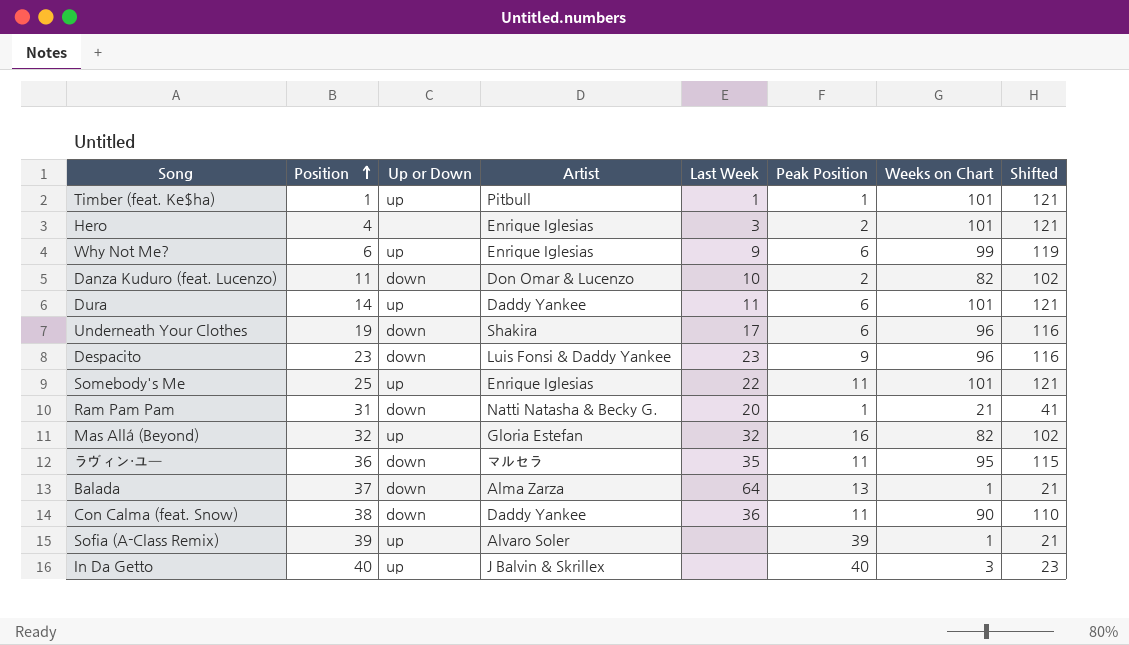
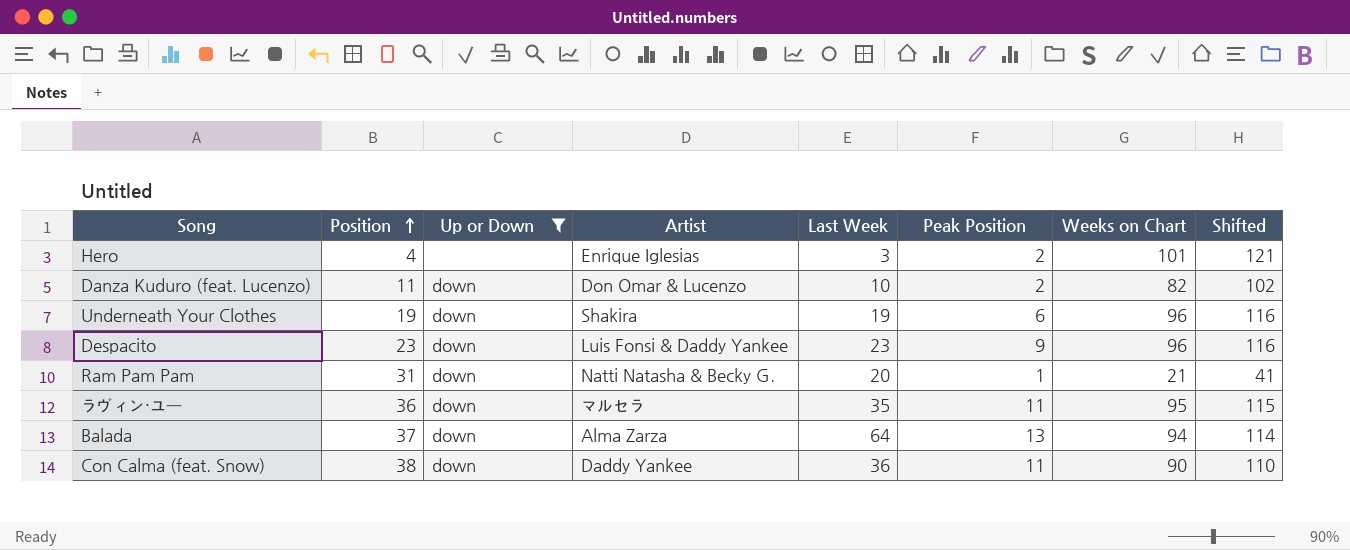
filter: none -> Up or Down != up
Underneath Your Clothes | Last Week: 17 -> 19
Balada | Weeks on Chart: 1 -> 94
Balada | Shifted: 21 -> 114

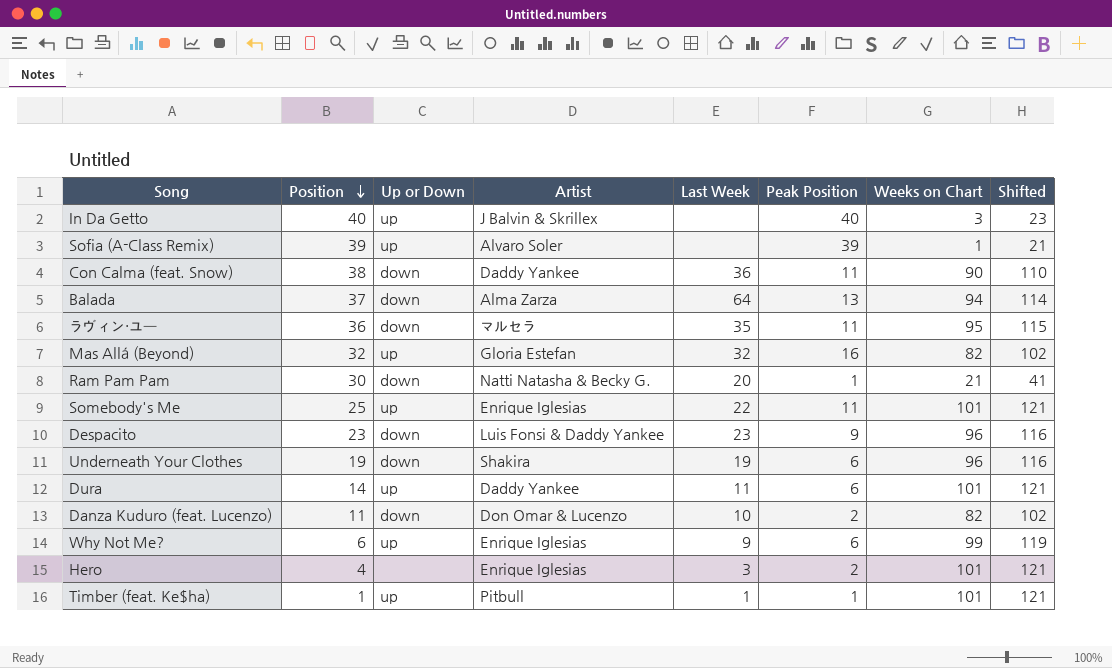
filter: Up or Down != up -> none
row order: Position ascending -> Position descending
Ram Pam Pam | Position: 31 -> 30

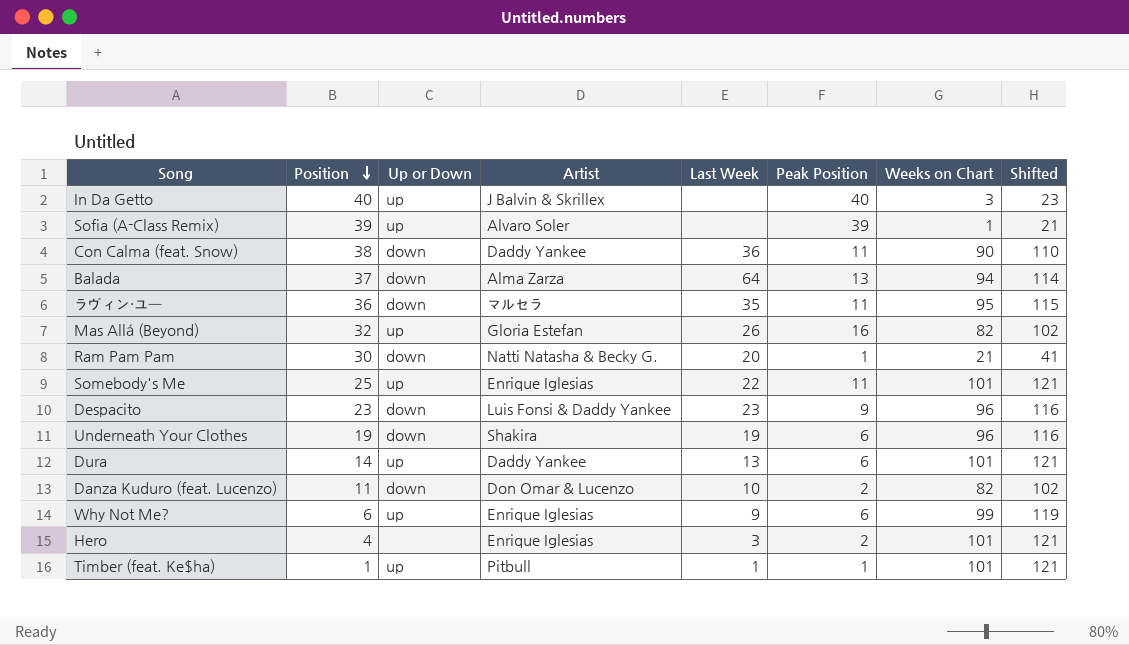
Mas Allá (Beyond) | Last Week: 32 -> 26
Dura | Last Week: 11 -> 13

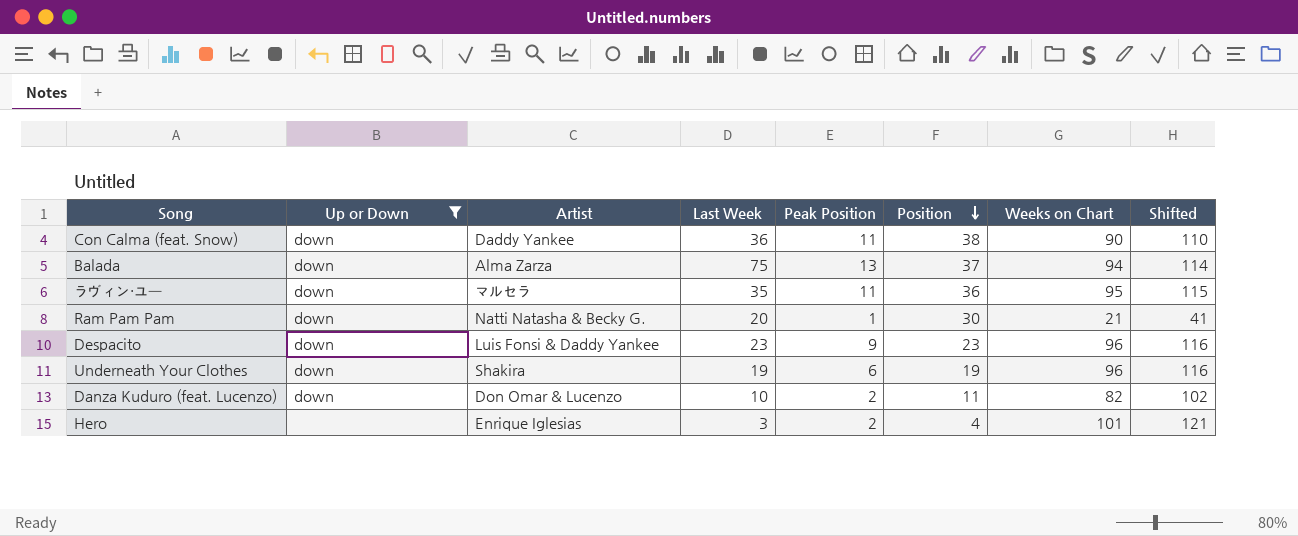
filter: none -> Up or Down != up
column Position | position: 2 -> 6
Balada | Last Week: 64 -> 75

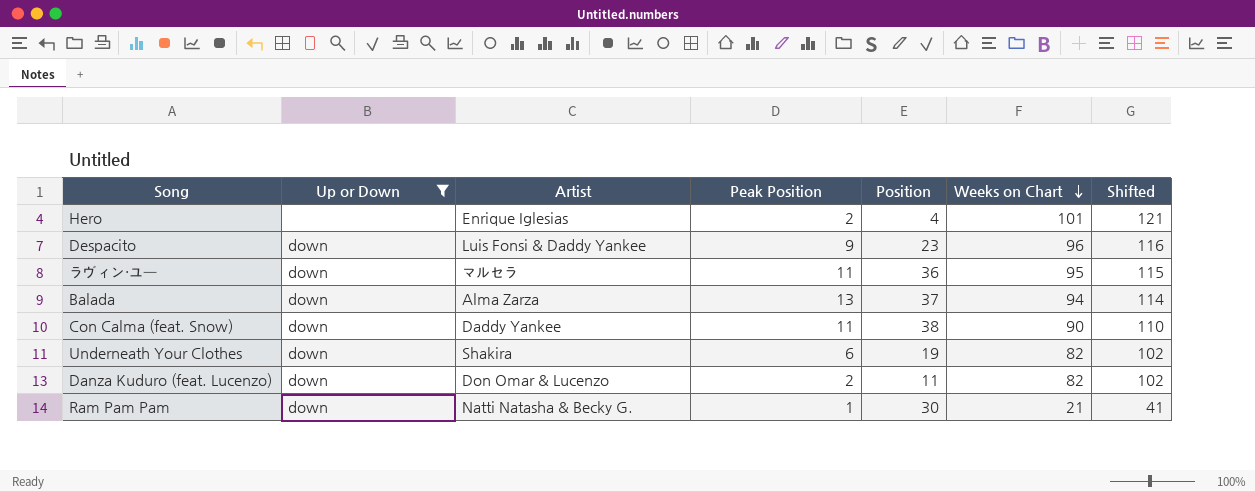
row order: Position descending -> Weeks on Chart descending
column Last Week | position: 4 -> none
Underneath Your Clothes | Weeks on Chart: 96 -> 82
Underneath Your Clothes | Shifted: 116 -> 102

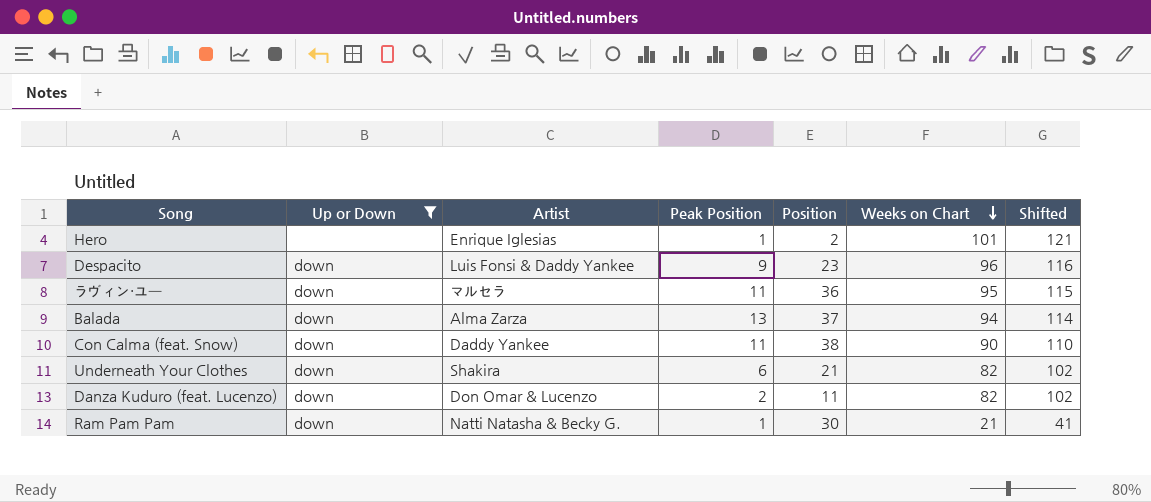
Hero | Peak Position: 2 -> 1
Hero | Position: 4 -> 2
Underneath Your Clothes | Position: 19 -> 21

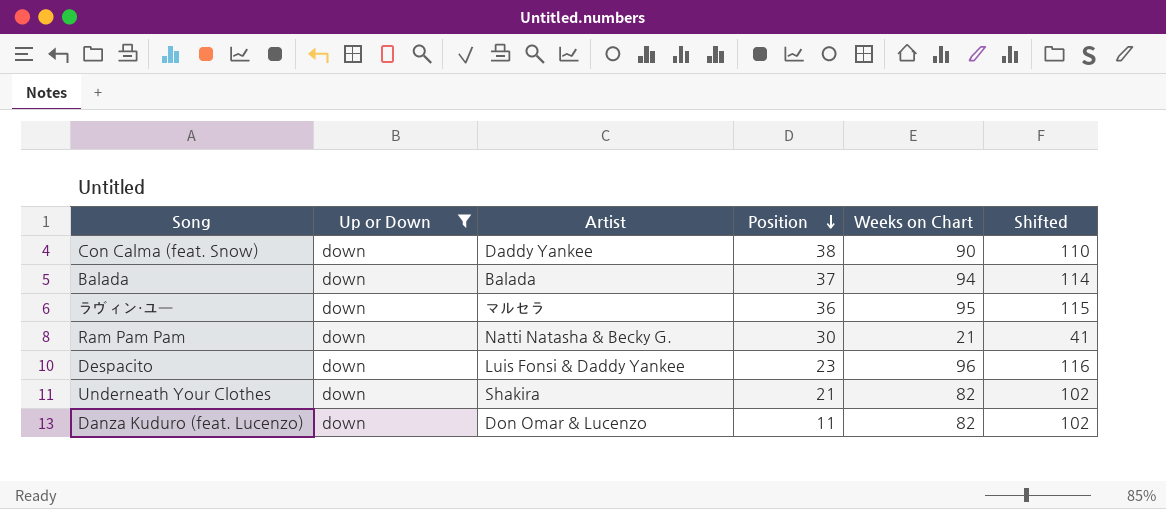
row order: Weeks on Chart descending -> Position descending
column Peak Position | position: 4 -> none
row Hero: none | Enrique Iglesias | 1 | 2 | 101 | 121 -> none
Balada | Artist: Alma Zarza -> Balada

